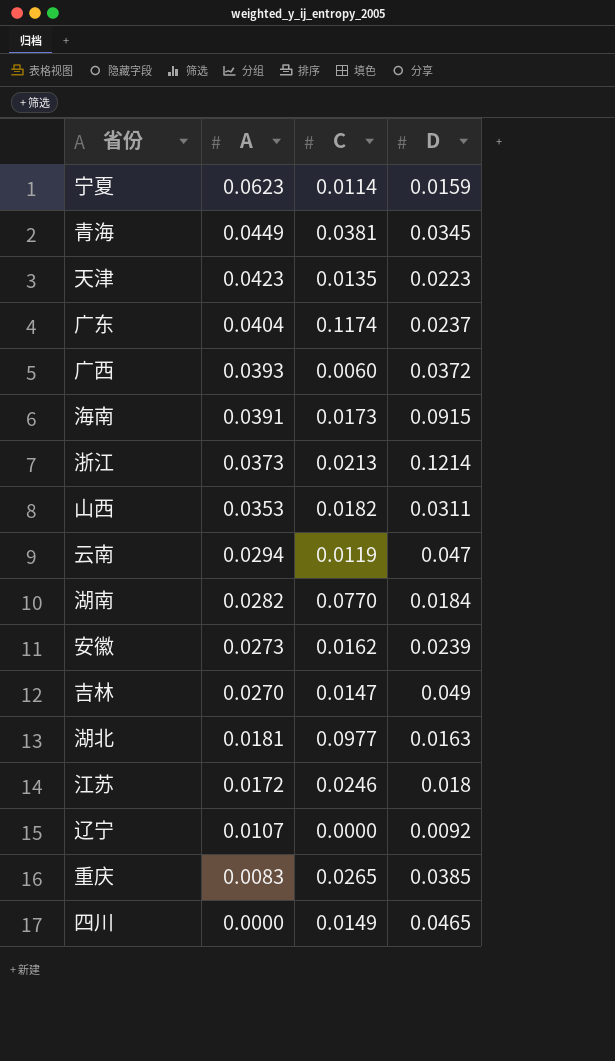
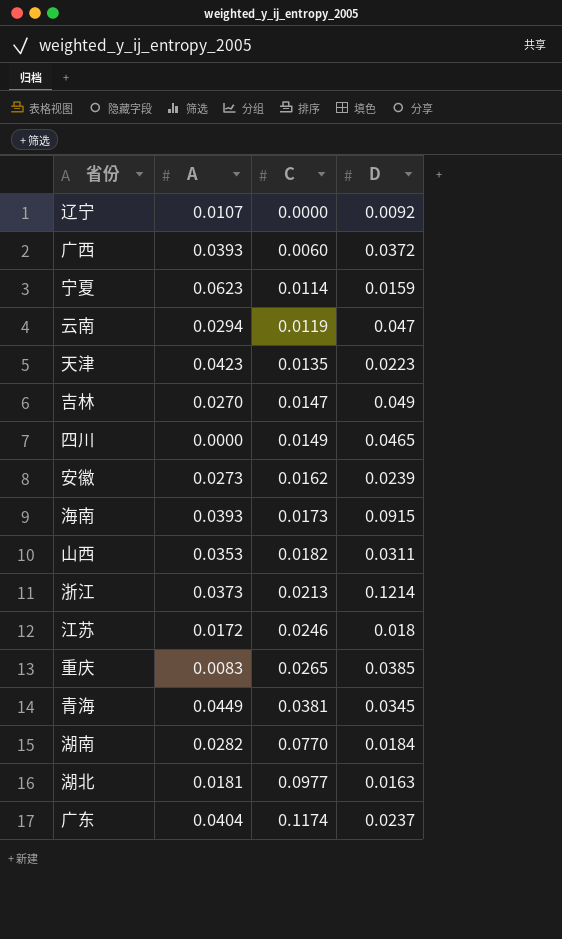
row order: A descending -> C ascending
海南 | A: 0.0391 -> 0.0393

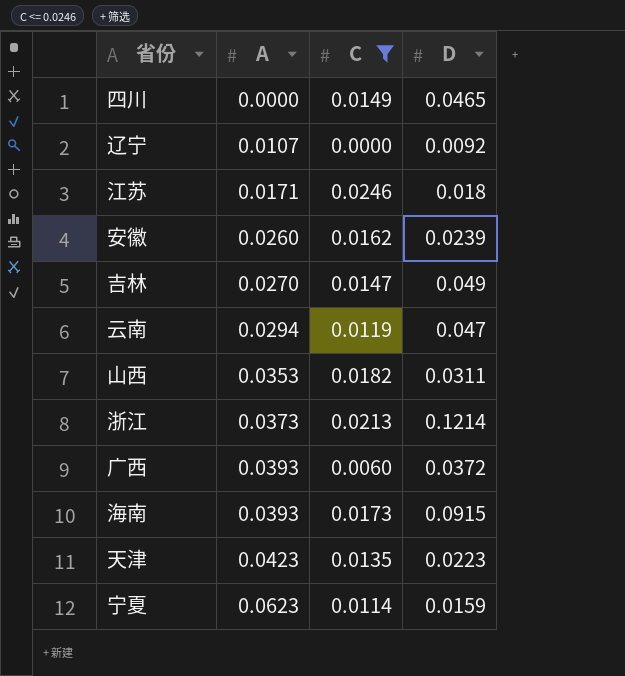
filter: none -> C <= 0.0246
row order: C ascending -> A ascending
江苏 | A: 0.0172 -> 0.0171
安徽 | A: 0.0273 -> 0.0260

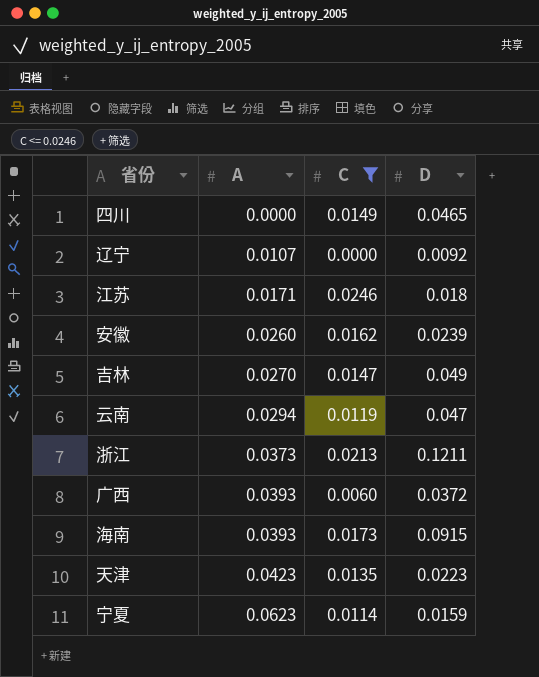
row 山西: 0.0353 | 0.0182 | 0.0311 -> none
浙江 | D: 0.1214 -> 0.1211

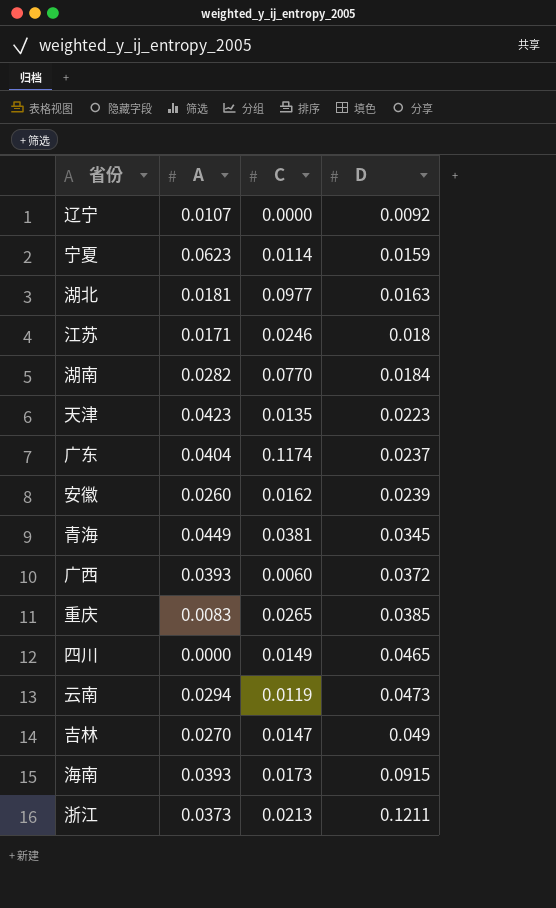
filter: C <= 0.0246 -> none
row order: A ascending -> D ascending
云南 | D: 0.047 -> 0.0473

